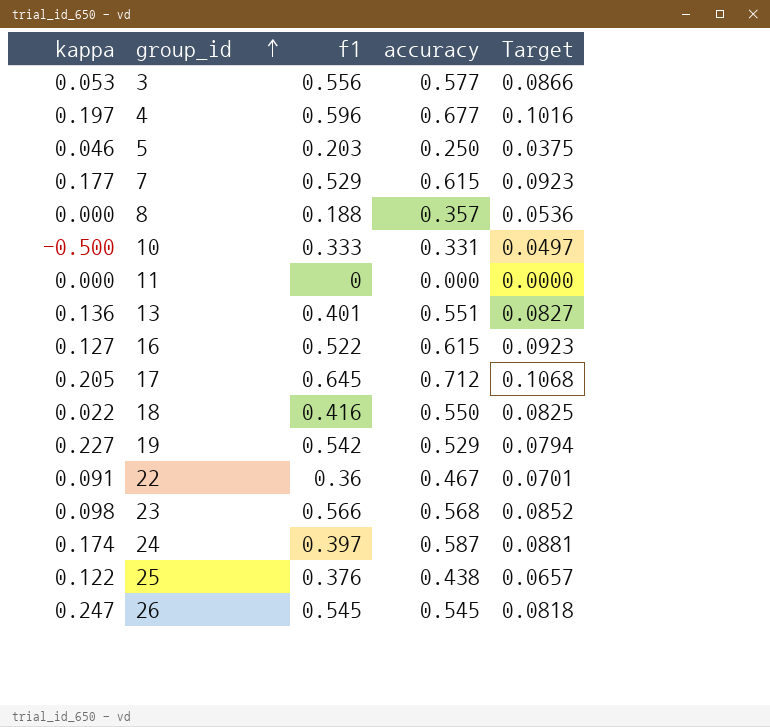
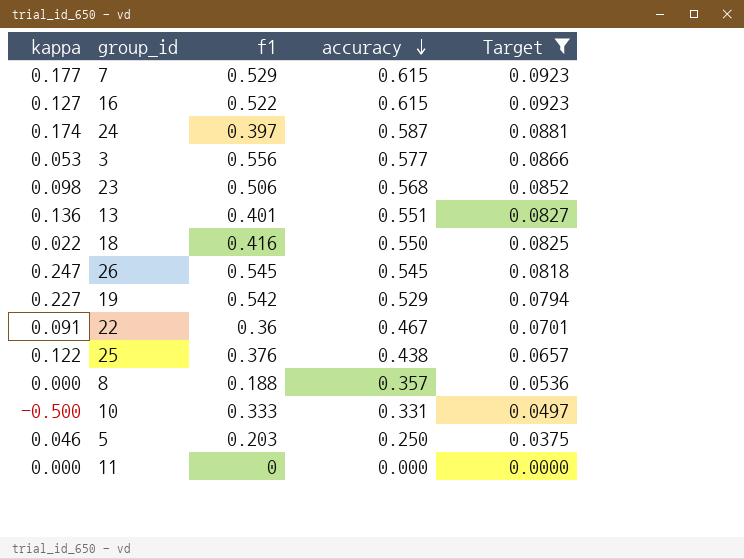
filter: none -> Target <= 0.0923
row order: group_id ascending -> accuracy descending
23 | f1: 0.566 -> 0.506

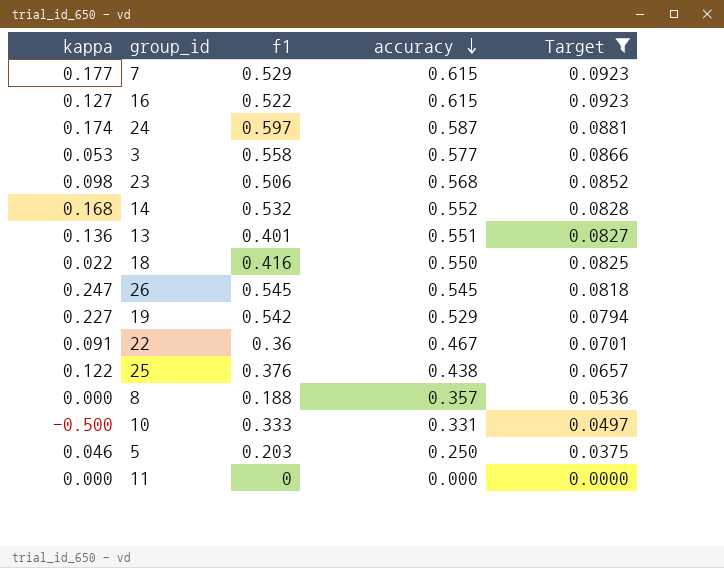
24 | f1: 0.397 -> 0.597
3 | f1: 0.556 -> 0.558
row 14: none -> 0.168 | 0.532 | 0.552 | 0.0828

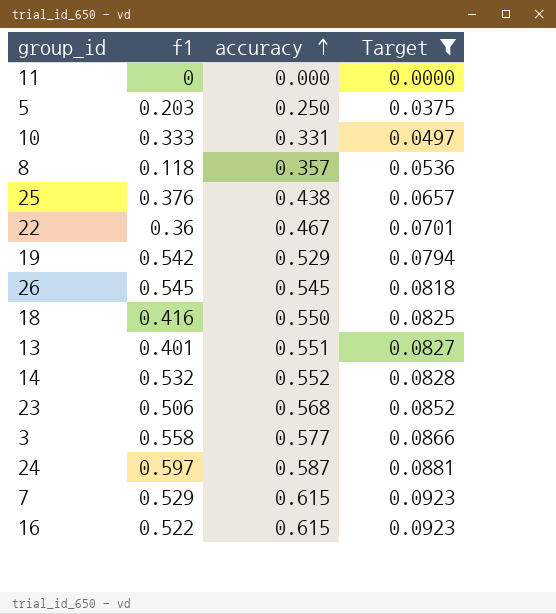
row order: accuracy descending -> accuracy ascending
column kappa | position: 1 -> none
8 | f1: 0.188 -> 0.118

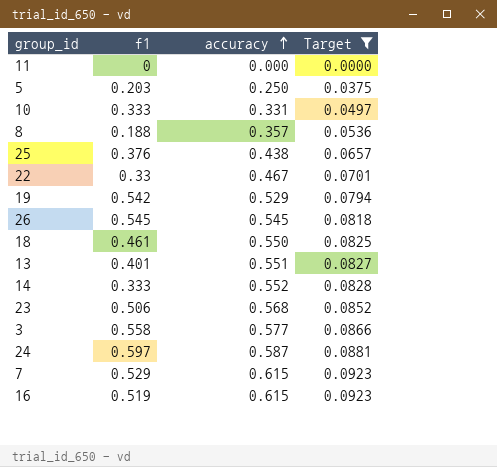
8 | f1: 0.118 -> 0.188
22 | f1: 0.36 -> 0.33
18 | f1: 0.416 -> 0.461
14 | f1: 0.532 -> 0.333
16 | f1: 0.522 -> 0.519

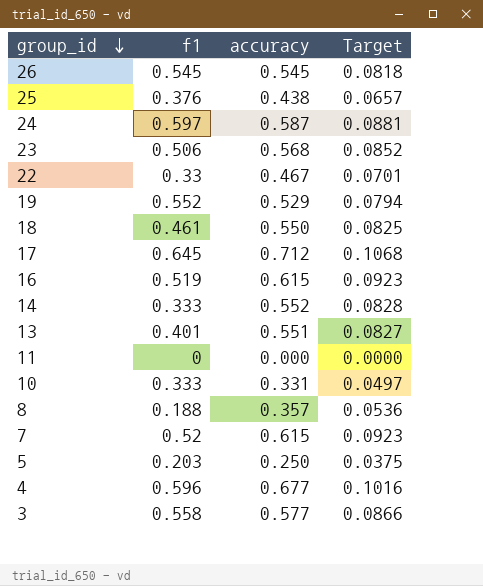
filter: Target <= 0.0923 -> none
row order: accuracy ascending -> group_id descending
19 | f1: 0.542 -> 0.552
7 | f1: 0.529 -> 0.52

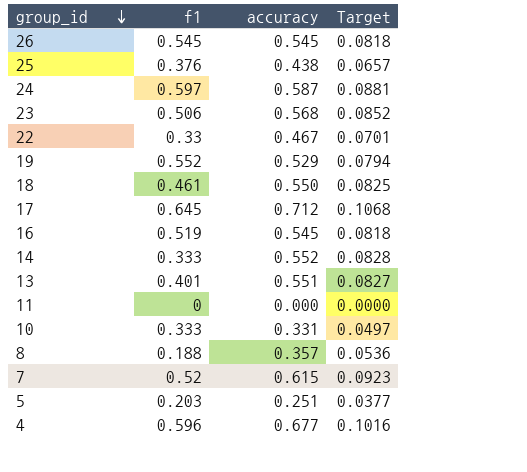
row 3: 0.558 | 0.577 | 0.0866 -> none
16 | accuracy: 0.615 -> 0.545
16 | Target: 0.0923 -> 0.0818
5 | accuracy: 0.250 -> 0.251
5 | Target: 0.0375 -> 0.0377

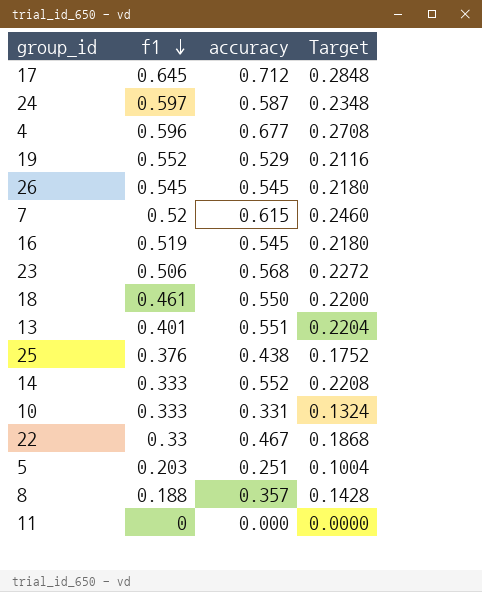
row order: group_id descending -> f1 descending
column Target | formula: [accuracy] * 0.15 -> [accuracy] * 0.4

